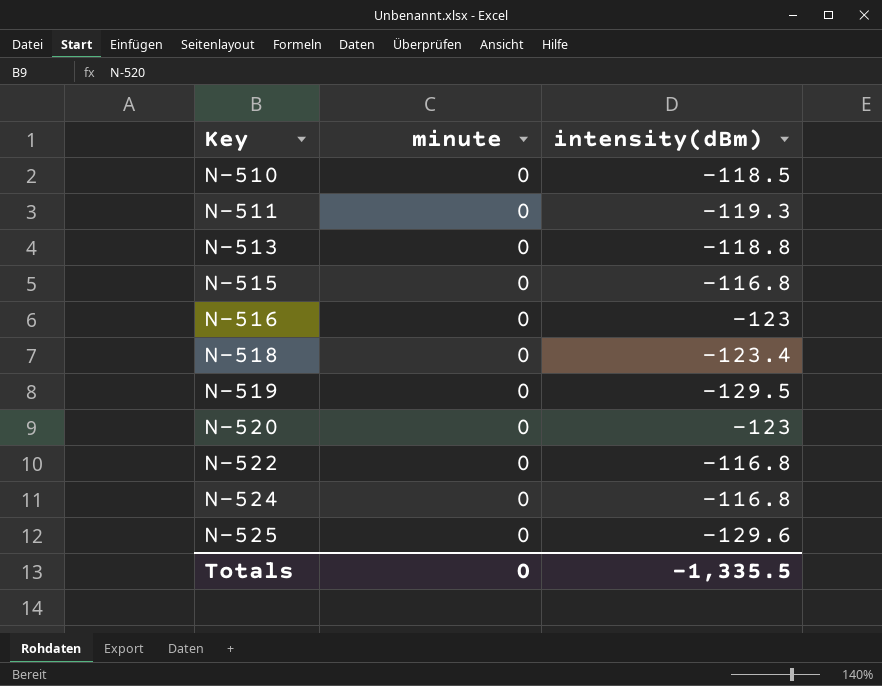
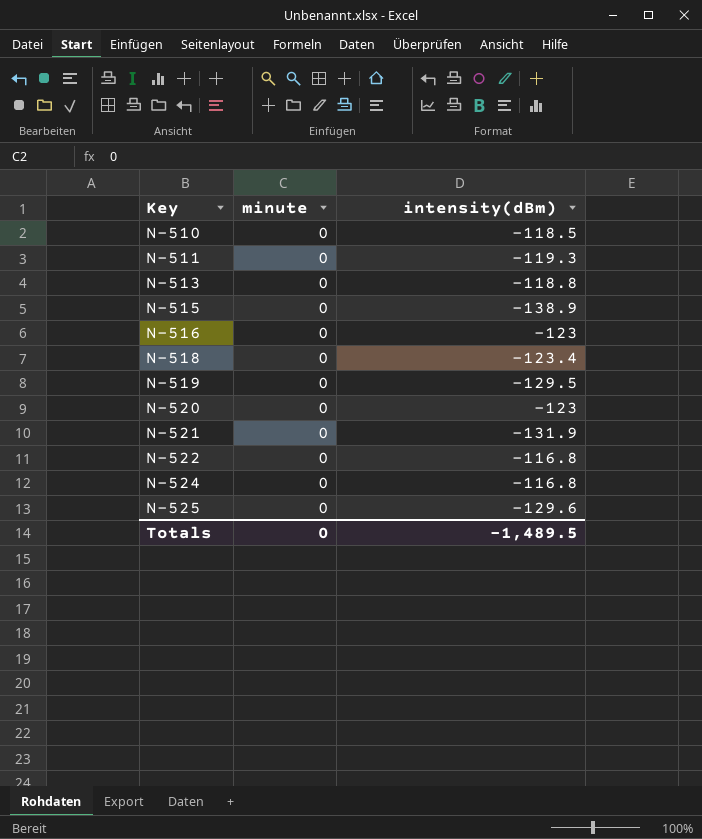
N-515 | intensity(dBm): -116.8 -> -138.9
row N-521: none -> 0 | -131.9
Totals | intensity(dBm): -1,335.5 -> -1,489.5

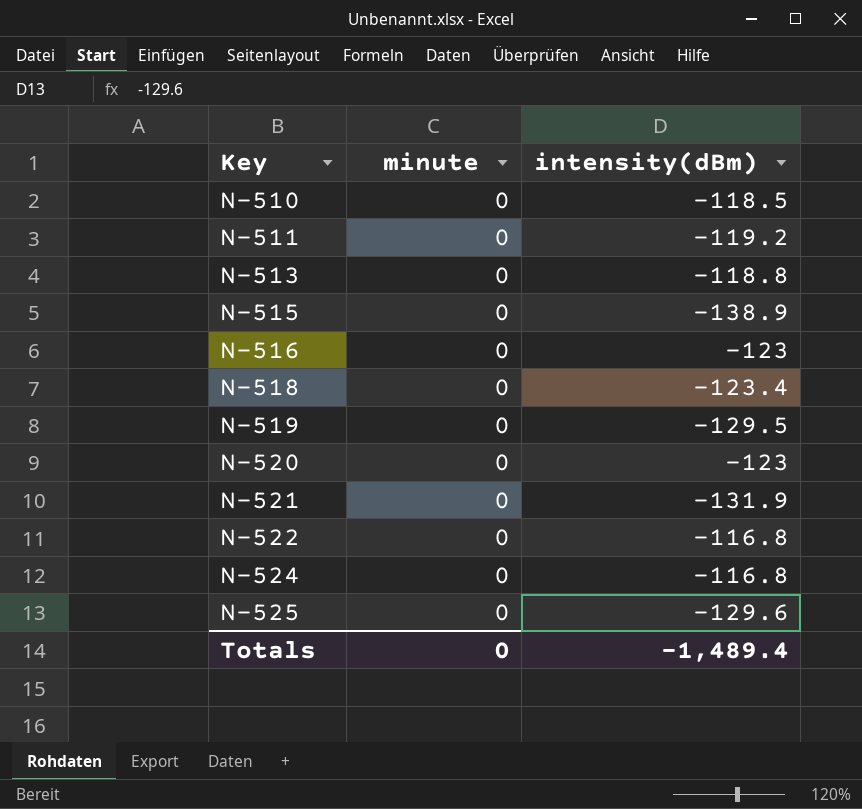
N-511 | intensity(dBm): -119.3 -> -119.2
Totals | intensity(dBm): -1,489.5 -> -1,489.4

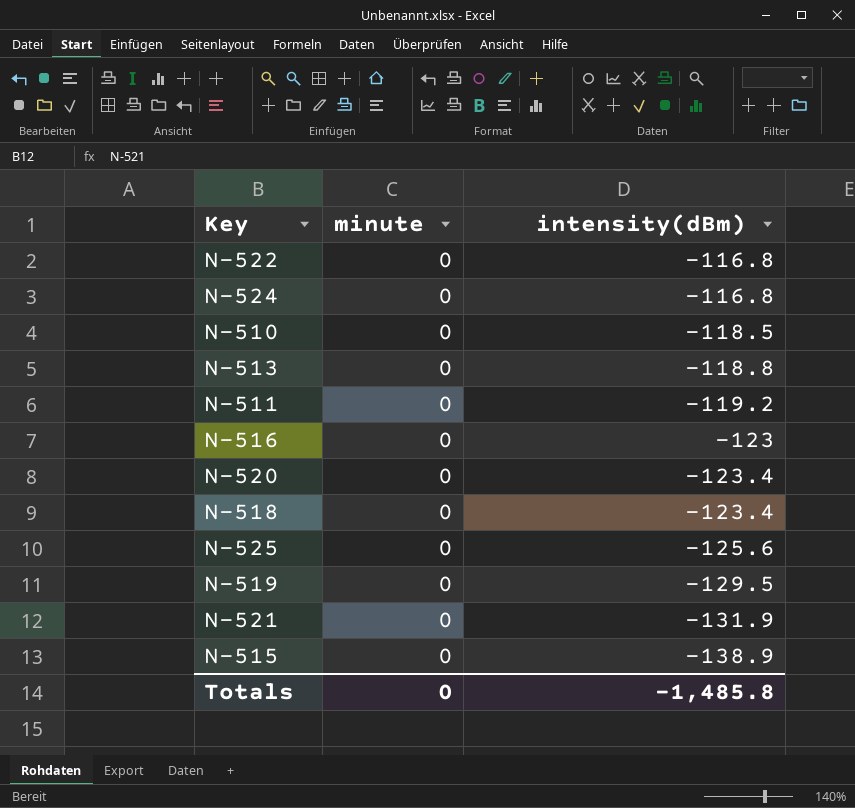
row order: Key ascending -> intensity(dBm) descending
N-520 | intensity(dBm): -123 -> -123.4
N-525 | intensity(dBm): -129.6 -> -125.6
Totals | intensity(dBm): -1,489.4 -> -1,485.8

